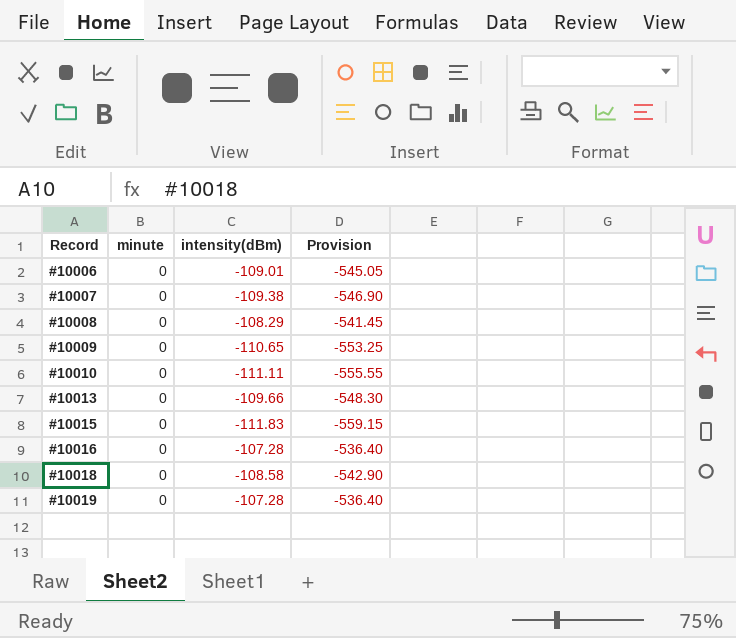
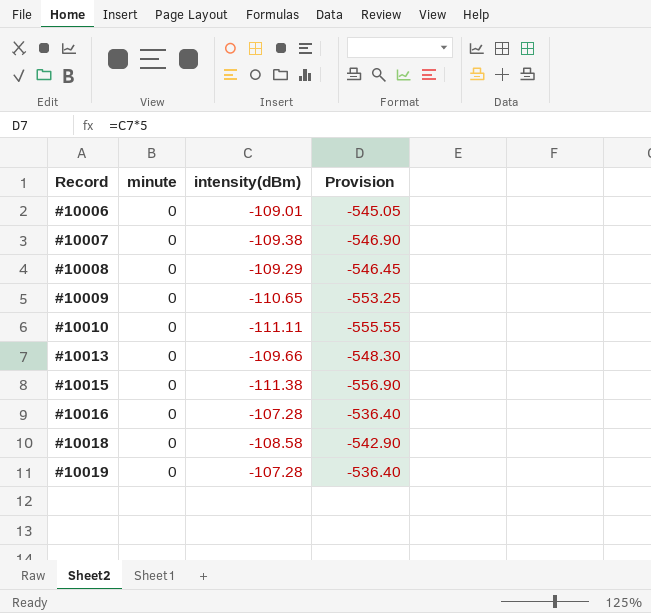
#10008 | intensity(dBm): -108.29 -> -109.29
#10008 | Provision: -541.45 -> -546.45
#10015 | intensity(dBm): -111.83 -> -111.38
#10015 | Provision: -559.15 -> -556.90

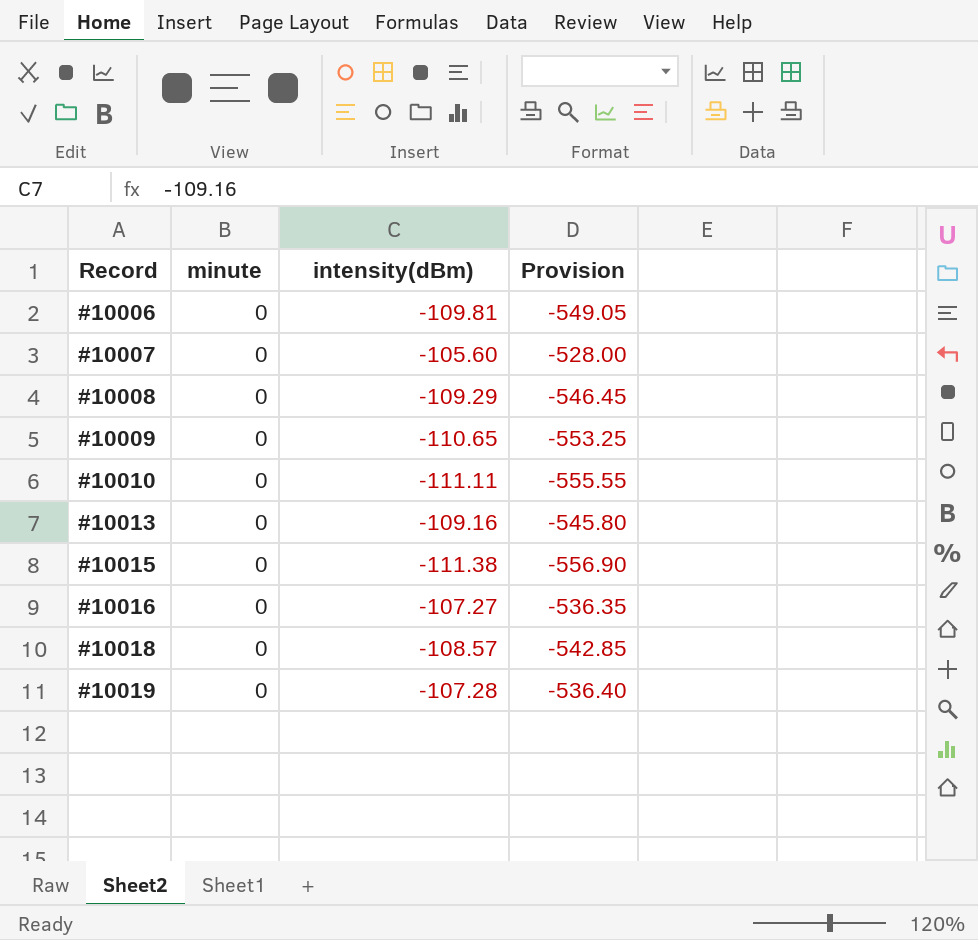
#10006 | intensity(dBm): -109.01 -> -109.81
#10006 | Provision: -545.05 -> -549.05
#10007 | intensity(dBm): -109.38 -> -105.60
#10007 | Provision: -546.90 -> -528.00
#10013 | intensity(dBm): -109.66 -> -109.16
#10013 | Provision: -548.30 -> -545.80
#10016 | intensity(dBm): -107.28 -> -107.27
#10016 | Provision: -536.40 -> -536.35
#10018 | intensity(dBm): -108.58 -> -108.57
#10018 | Provision: -542.90 -> -542.85

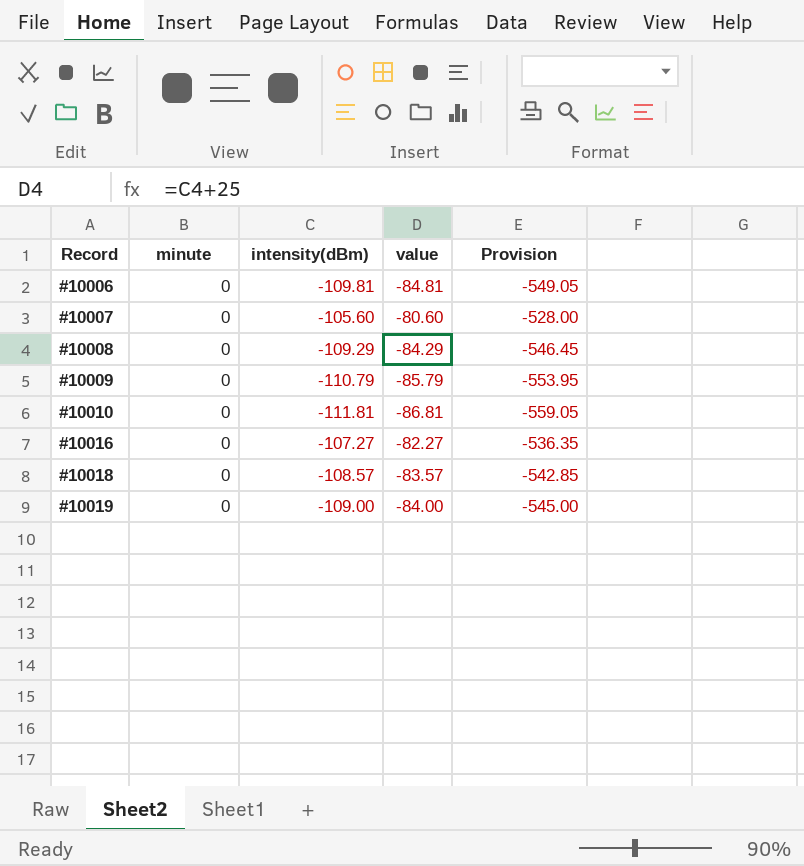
column value | formula: none -> [intensity(dBm)] + 25
row #10013: 0 | -109.16 | -545.80 -> none
row #10015: 0 | -111.38 | -556.90 -> none
#10009 | intensity(dBm): -110.65 -> -110.79
#10009 | Provision: -553.25 -> -553.95
#10010 | intensity(dBm): -111.11 -> -111.81
#10010 | Provision: -555.55 -> -559.05
#10019 | intensity(dBm): -107.28 -> -109.00
#10019 | Provision: -536.40 -> -545.00

